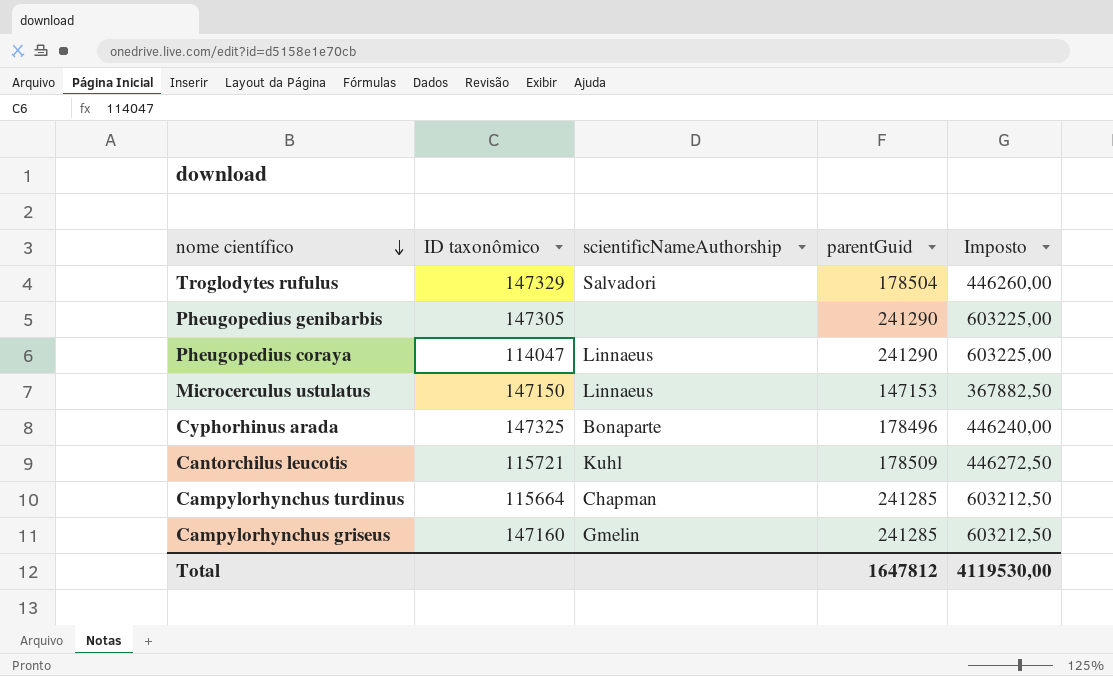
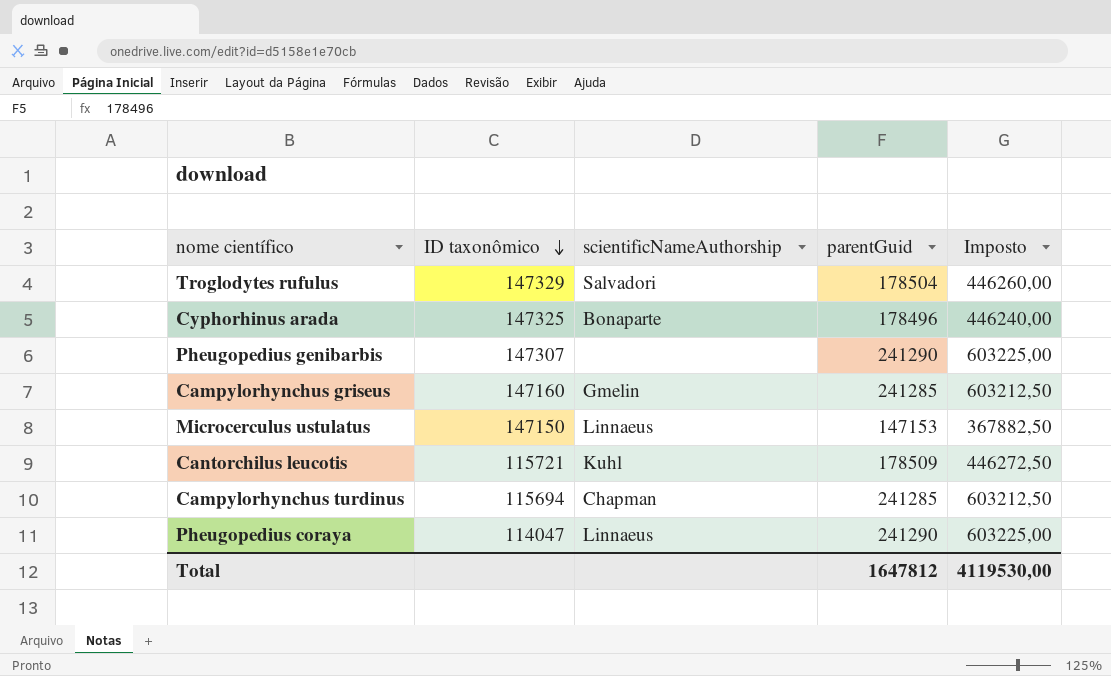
row order: nome científico descending -> ID taxonômico descending
Pheugopedius genibarbis | ID taxonômico: 147305 -> 147307
Campylorhynchus turdinus | ID taxonômico: 115664 -> 115694

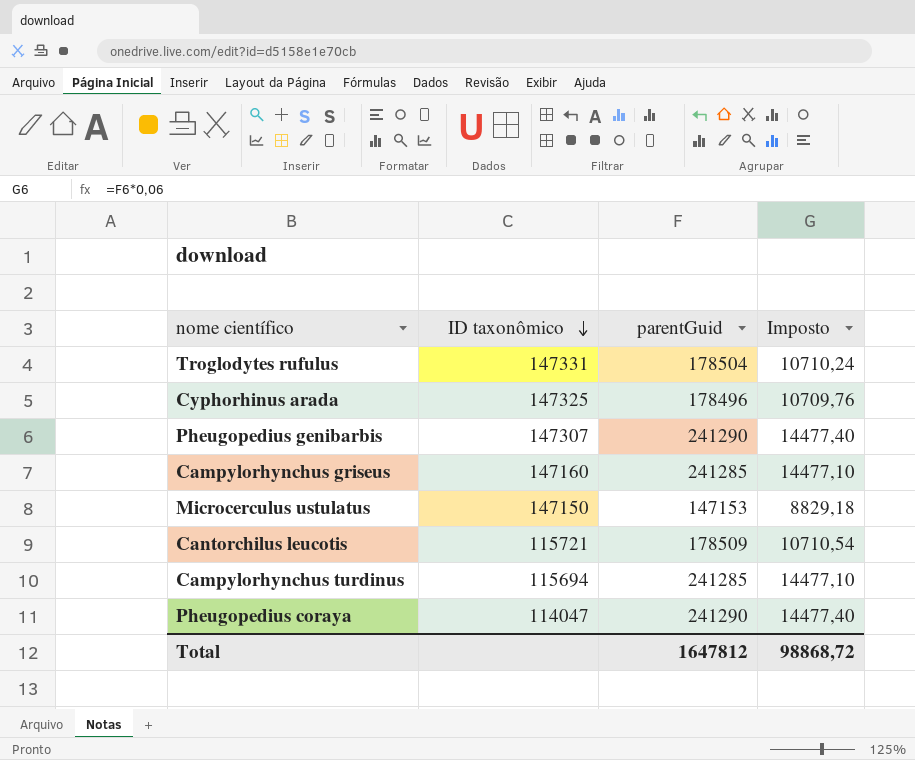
column scientificNameAuthorship | position: 3 -> none
column Imposto | formula: [parentGuid] * 2,5 -> [parentGuid] * 0,06
Troglodytes rufulus | ID taxonômico: 147329 -> 147331
Total | Imposto: 4119530,00 -> 98868,72

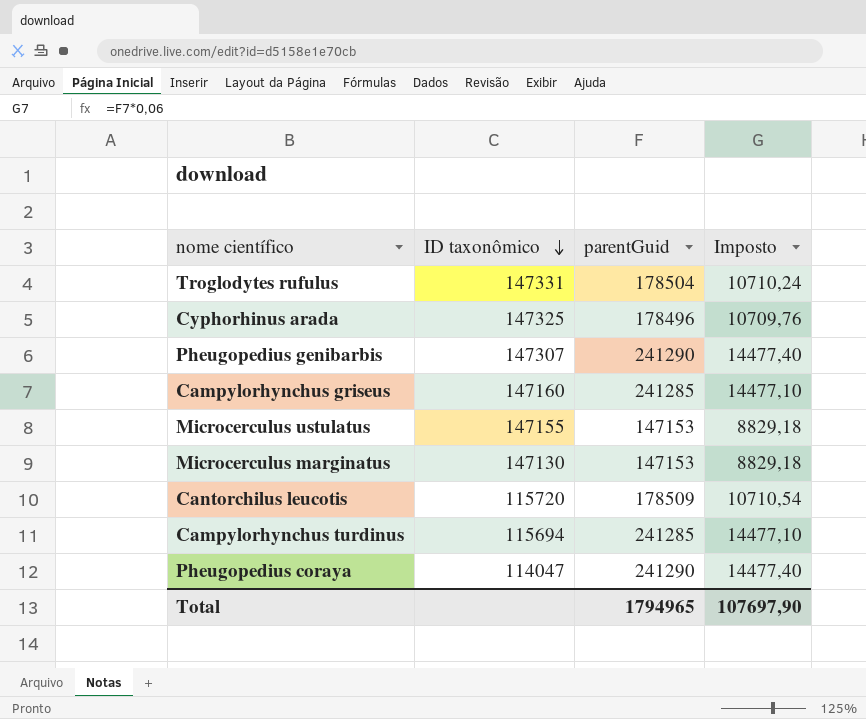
Microcerculus ustulatus | ID taxonômico: 147150 -> 147155
row Microcerculus marginatus: none -> 147130 | 147153 | 8829,18
Cantorchilus leucotis | ID taxonômico: 115721 -> 115720
Total | parentGuid: 1647812 -> 1794965
Total | Imposto: 98868,72 -> 107697,90

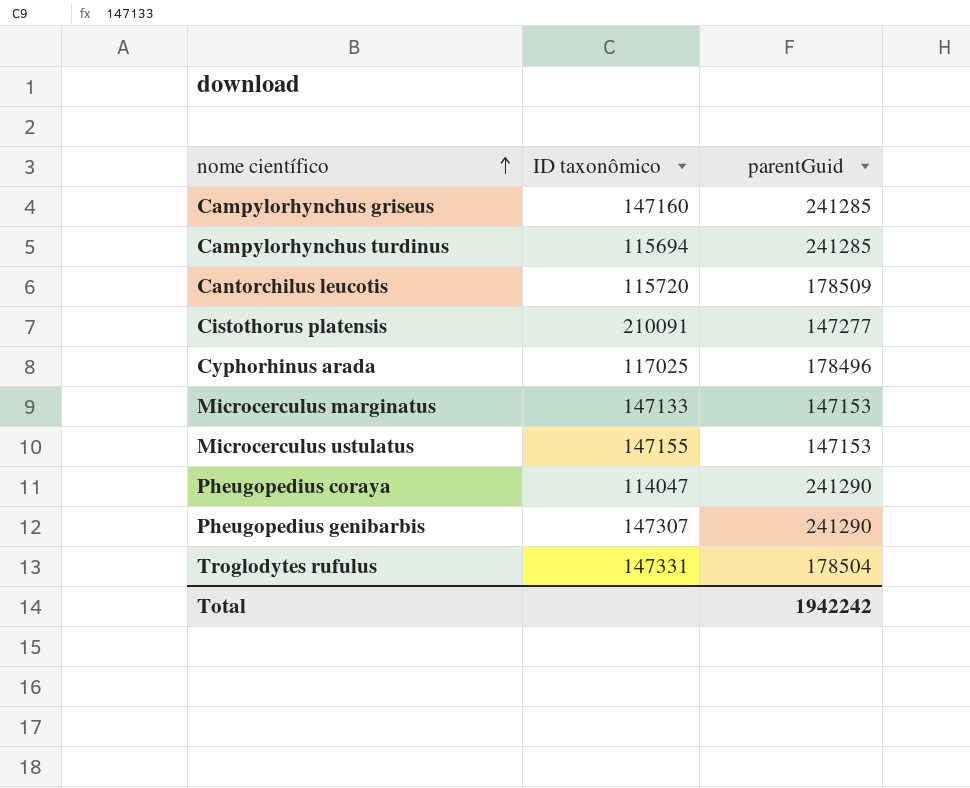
row order: ID taxonômico descending -> nome científico ascending
column Imposto | formula: [parentGuid] * 0,06 -> none
row Cistothorus platensis: none -> 210091 | 147277
Cyphorhinus arada | ID taxonômico: 147325 -> 117025
Microcerculus marginatus | ID taxonômico: 147130 -> 147133
Total | parentGuid: 1794965 -> 1942242

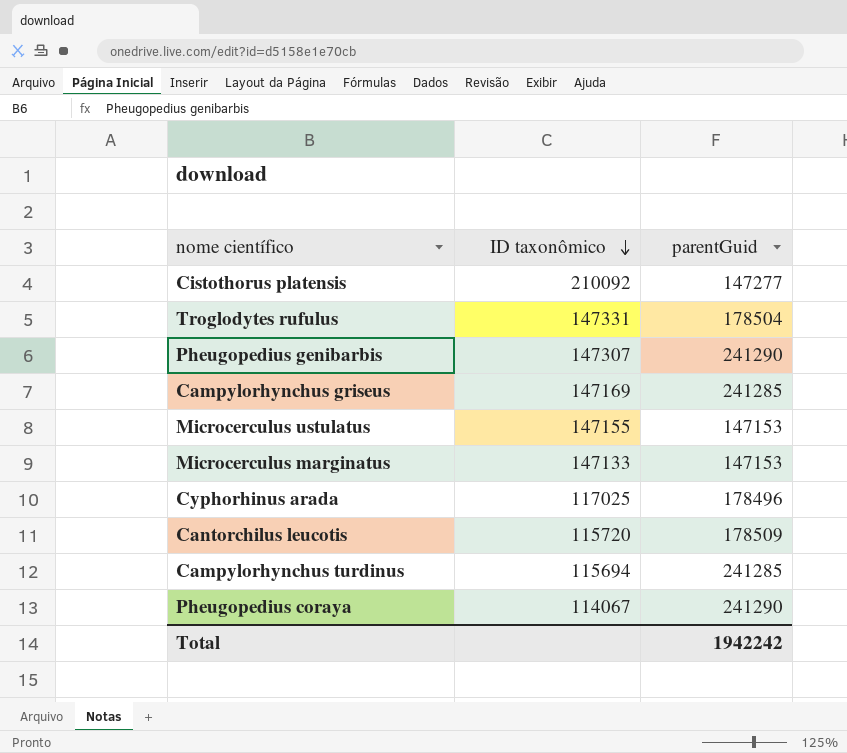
row order: nome científico ascending -> ID taxonômico descending
Cistothorus platensis | ID taxonômico: 210091 -> 210092
Campylorhynchus griseus | ID taxonômico: 147160 -> 147169
Pheugopedius coraya | ID taxonômico: 114047 -> 114067

